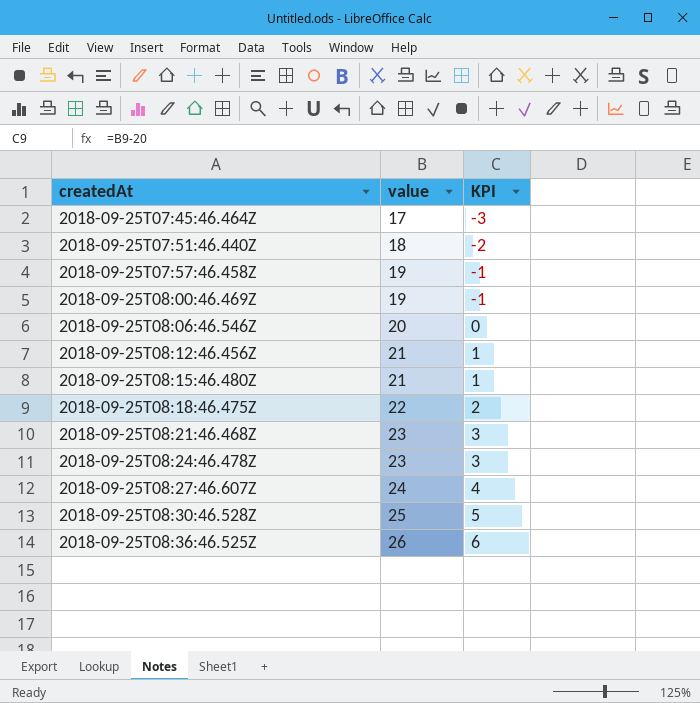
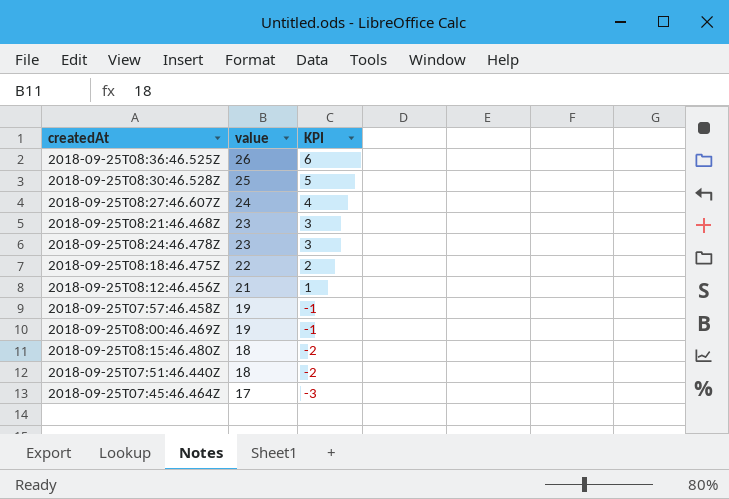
row order: createdAt ascending -> value descending
row 2018-09-25T08:06:46.546Z: 20 | 0 -> none
2018-09-25T08:15:46.480Z | value: 21 -> 18
2018-09-25T08:15:46.480Z | KPI: 1 -> -2

